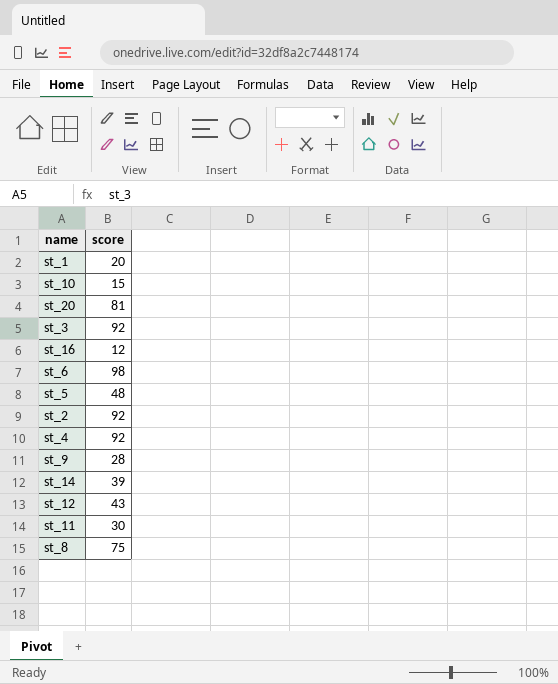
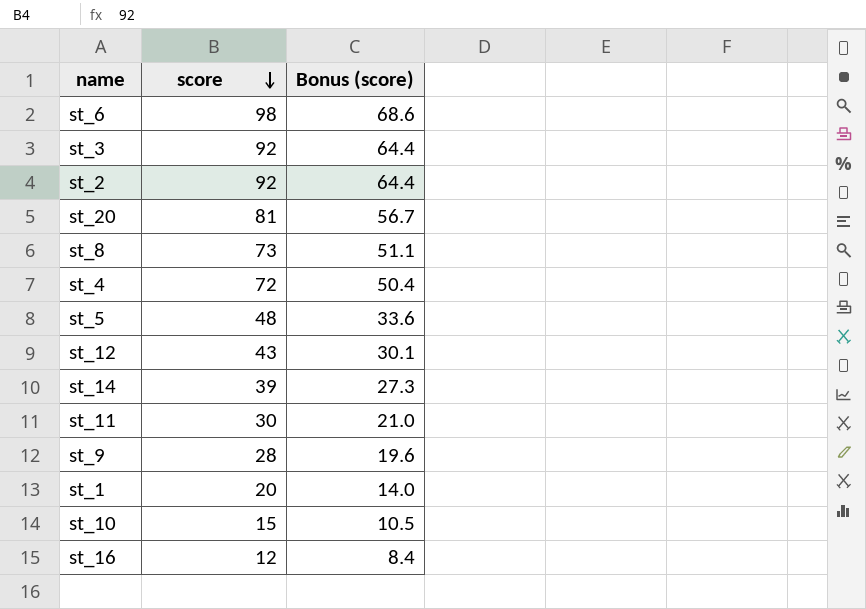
row order: none -> score descending
column Bonus (score) | formula: none -> [score] * 0.7
st_8 | score: 75 -> 73
st_4 | score: 92 -> 72

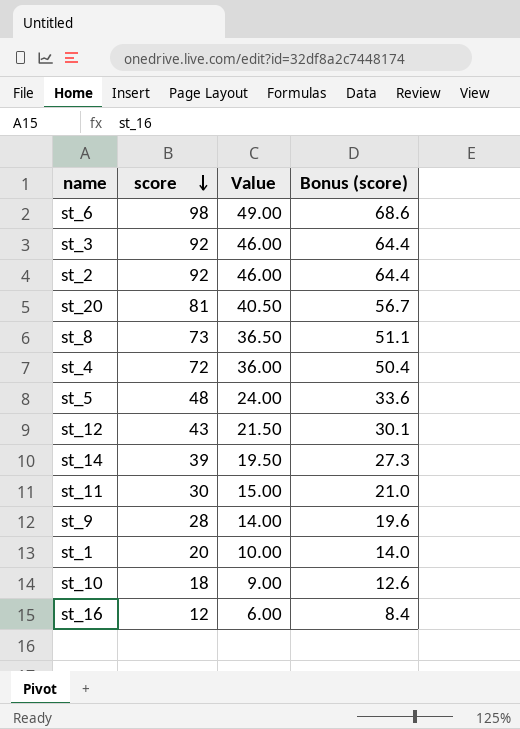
column Value | formula: none -> [score] * 0.5
st_10 | score: 15 -> 18
st_10 | Bonus (score): 10.5 -> 12.6

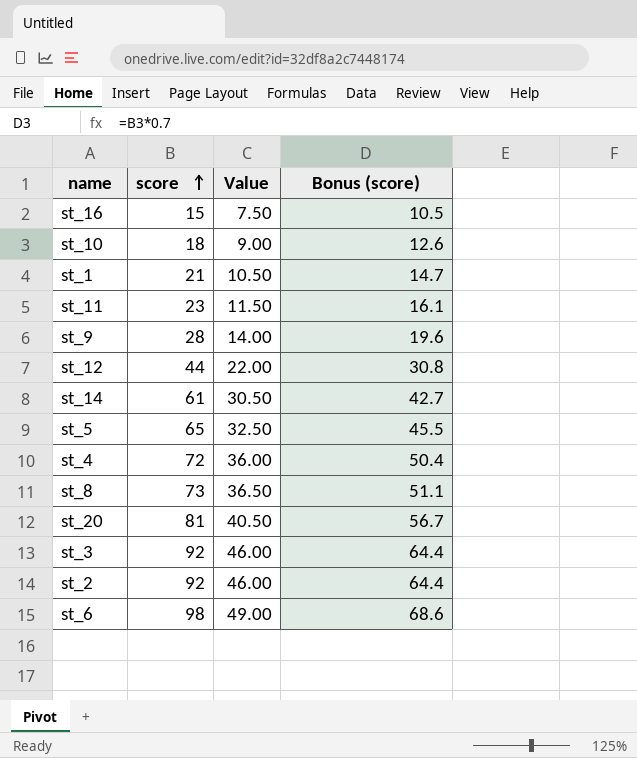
row order: score descending -> score ascending
st_16 | score: 12 -> 15
st_16 | Value: 6.00 -> 7.50
st_16 | Bonus (score): 8.4 -> 10.5
st_1 | score: 20 -> 21
st_1 | Value: 10.00 -> 10.50
st_1 | Bonus (score): 14.0 -> 14.7
st_11 | score: 30 -> 23
st_11 | Value: 15.00 -> 11.50
st_11 | Bonus (score): 21.0 -> 16.1
st_12 | score: 43 -> 44
st_12 | Value: 21.50 -> 22.00
st_12 | Bonus (score): 30.1 -> 30.8
st_14 | score: 39 -> 61
st_14 | Value: 19.50 -> 30.50
st_14 | Bonus (score): 27.3 -> 42.7
st_5 | score: 48 -> 65
st_5 | Value: 24.00 -> 32.50
st_5 | Bonus (score): 33.6 -> 45.5

